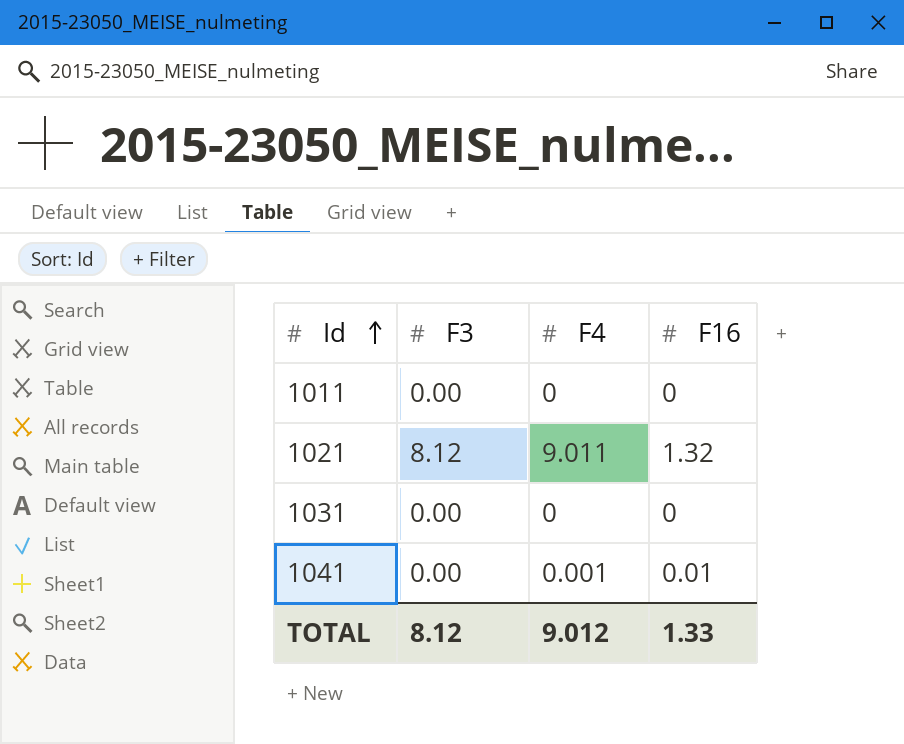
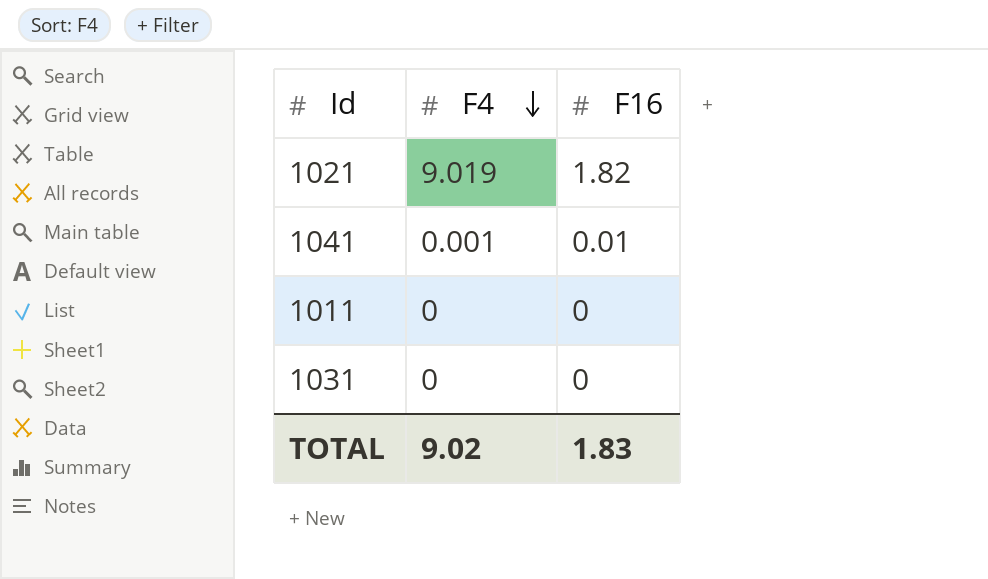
row order: Id ascending -> F4 descending
column F3 | position: 2 -> none
1021 | F4: 9.011 -> 9.019
1021 | F16: 1.32 -> 1.82
TOTAL | F4: 9.012 -> 9.02
TOTAL | F16: 1.33 -> 1.83

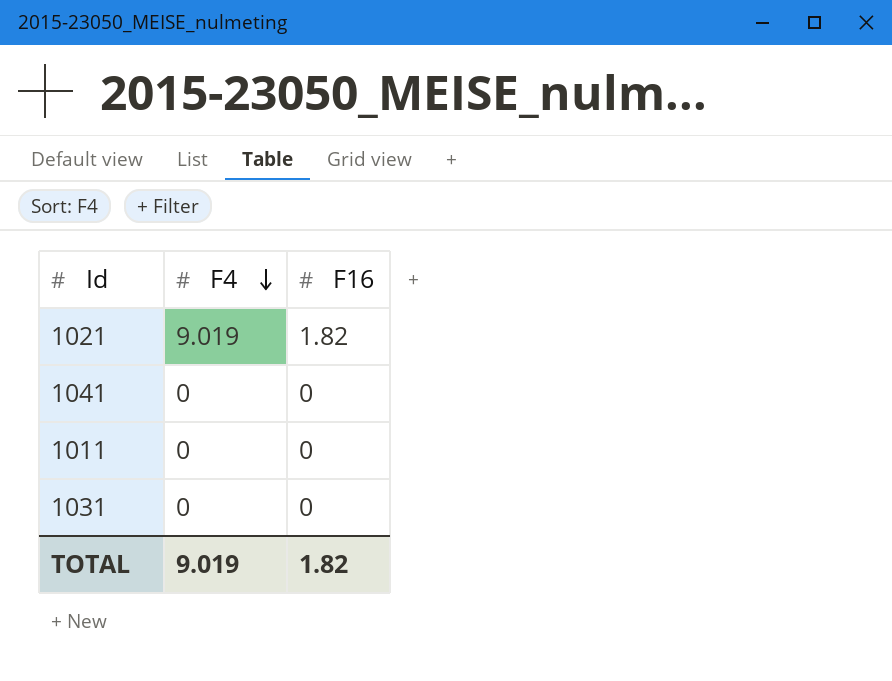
1041 | F4: 0.001 -> 0
1041 | F16: 0.01 -> 0
TOTAL | F4: 9.02 -> 9.019
TOTAL | F16: 1.83 -> 1.82

